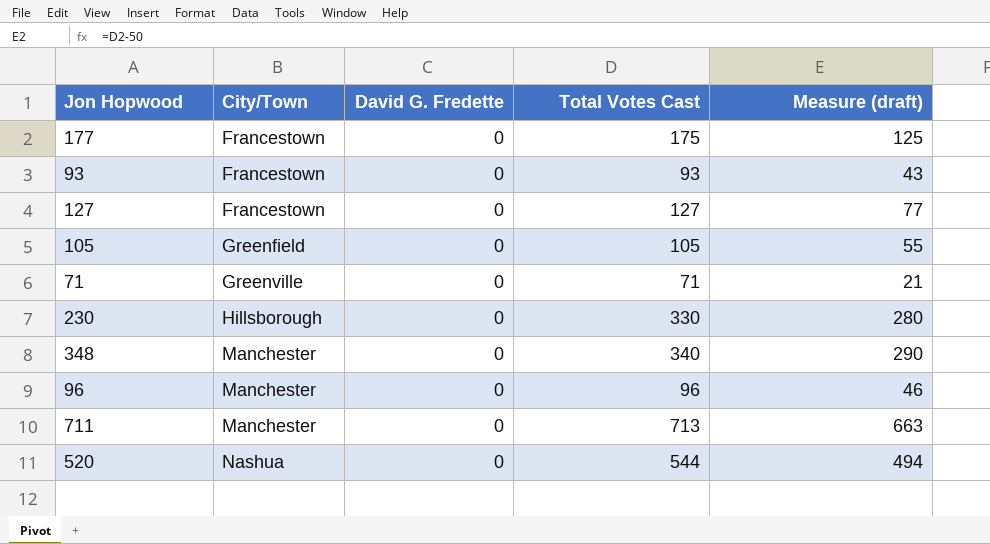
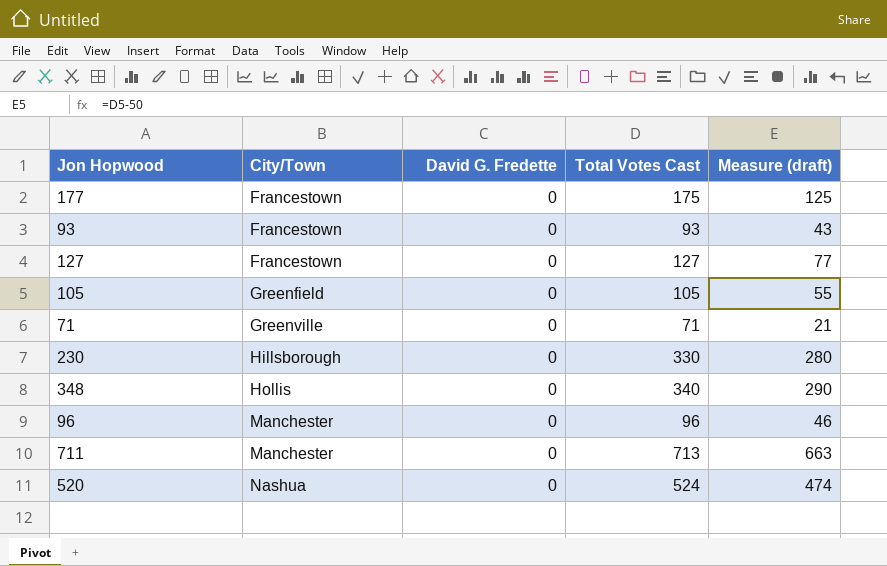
348 | City/Town: Manchester -> Hollis
520 | Total Votes Cast: 544 -> 524
520 | Measure (draft): 494 -> 474

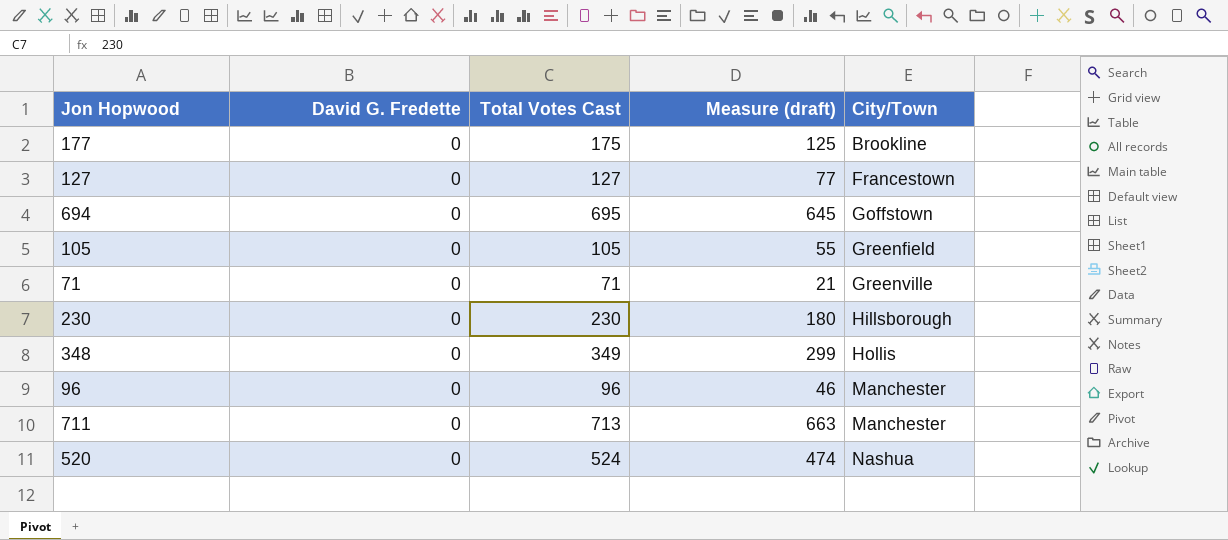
column City/Town | position: 2 -> 5
row 93: Francestown | 0 | 93 | 43 -> none
177 | City/Town: Francestown -> Brookline
row 694: none -> 0 | 695 | 645 | Goffstown
230 | Total Votes Cast: 330 -> 230
230 | Measure (draft): 280 -> 180
348 | Total Votes Cast: 340 -> 349
348 | Measure (draft): 290 -> 299

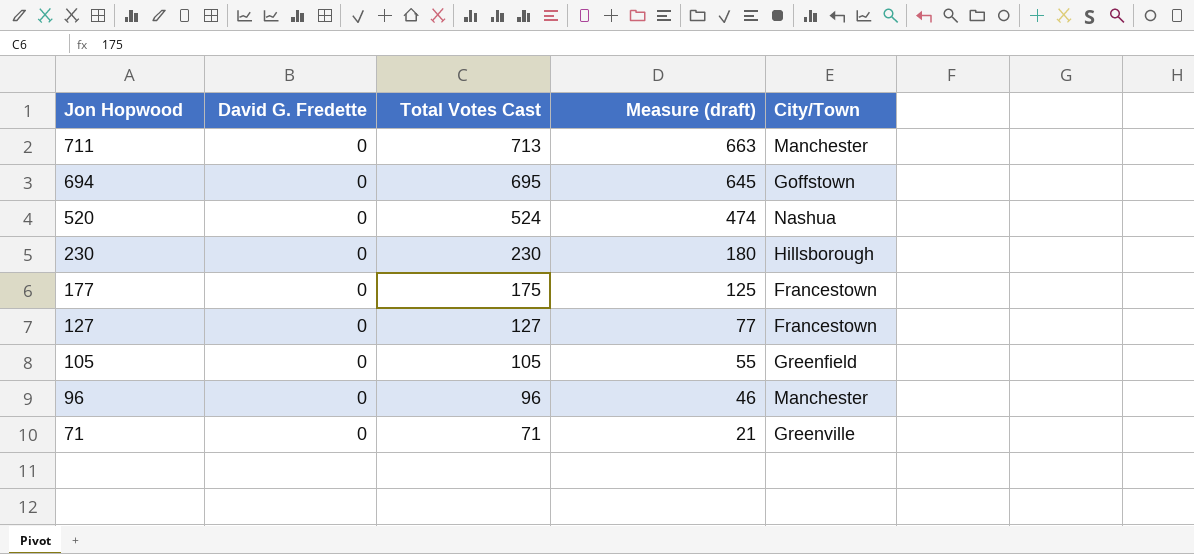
row order: City/Town ascending -> Jon Hopwood descending
row 348: 0 | 349 | 299 | Hollis -> none
177 | City/Town: Brookline -> Francestown

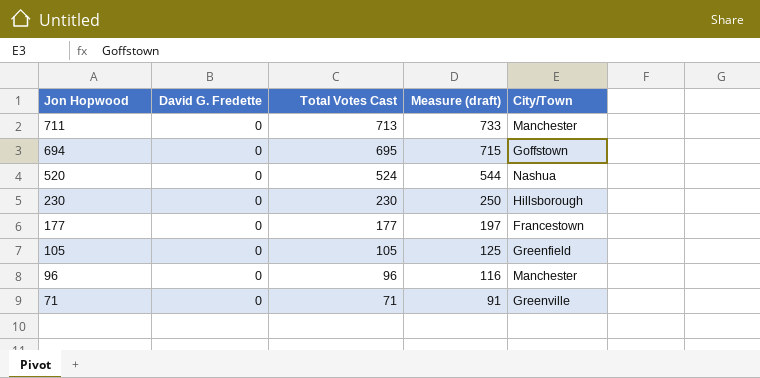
column Measure (draft) | formula: [Total Votes Cast] - 50 -> [Total Votes Cast] + 20
row 127: 0 | 127 | 77 | Francestown -> none
177 | Total Votes Cast: 175 -> 177

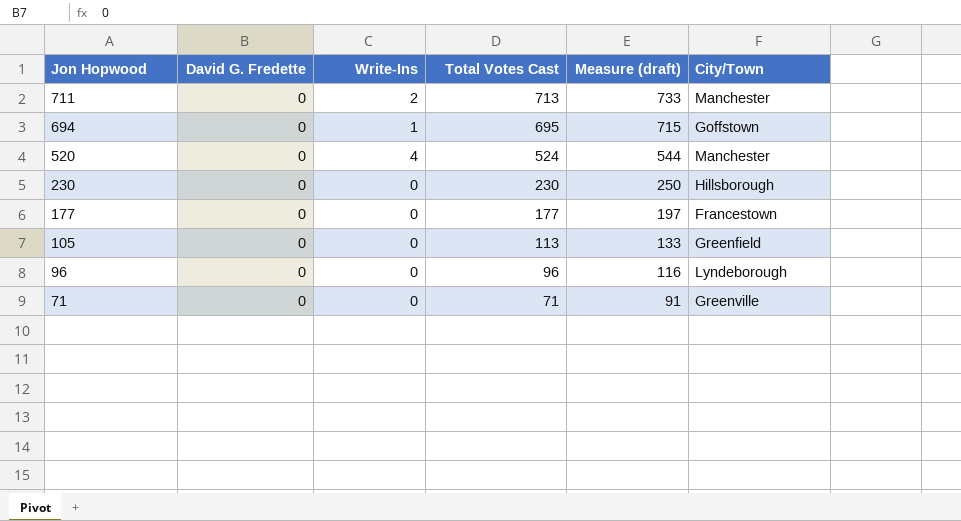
column Write-Ins | position: none -> 3
520 | City/Town: Nashua -> Manchester
105 | Total Votes Cast: 105 -> 113
105 | Measure (draft): 125 -> 133
96 | City/Town: Manchester -> Lyndeborough

